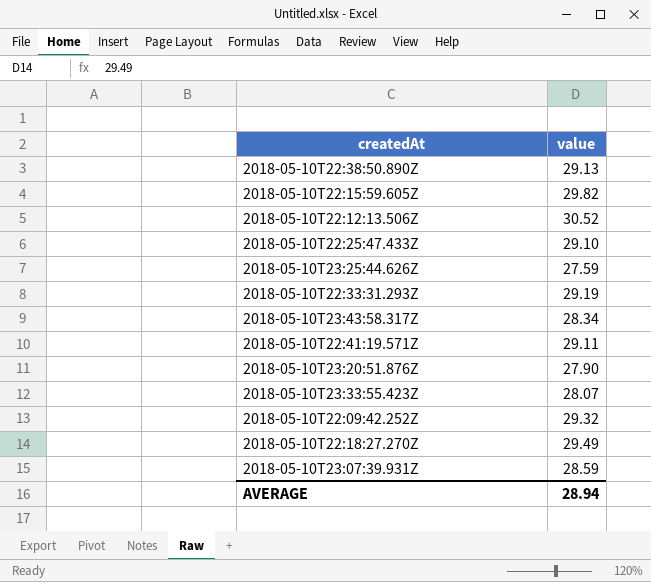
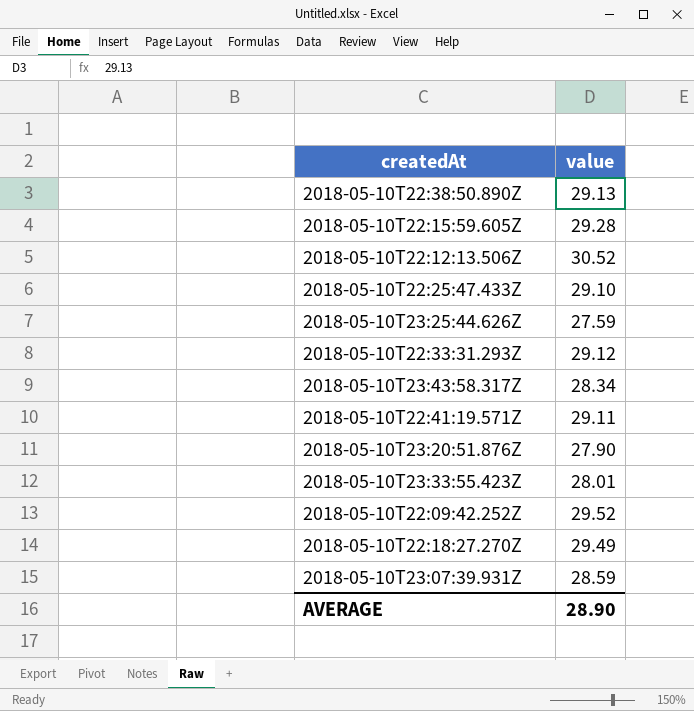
2018-05-10T22:15:59.605Z | value: 29.82 -> 29.28
2018-05-10T22:33:31.293Z | value: 29.19 -> 29.12
2018-05-10T23:33:55.423Z | value: 28.07 -> 28.01
2018-05-10T22:09:42.252Z | value: 29.32 -> 29.52
AVERAGE | value: 28.94 -> 28.90

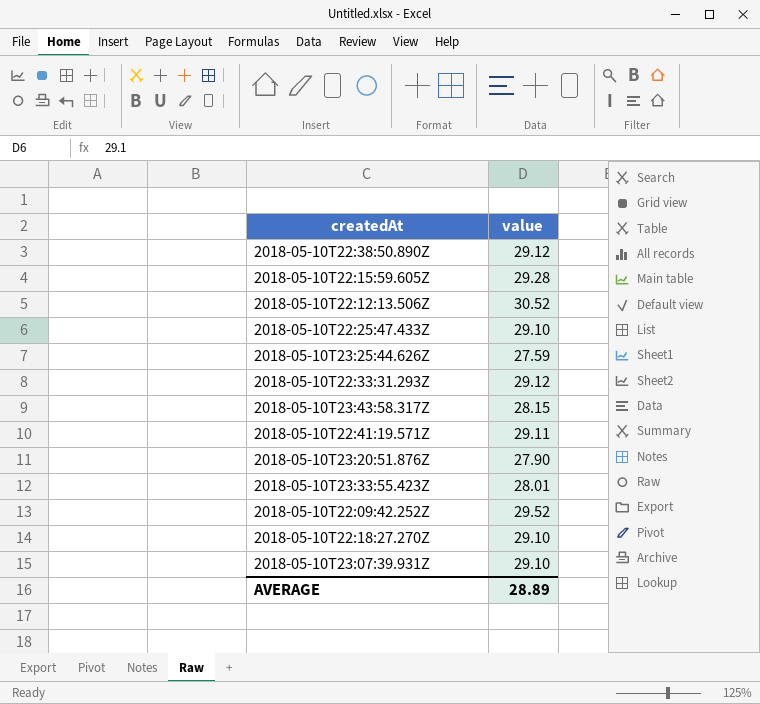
2018-05-10T22:38:50.890Z | value: 29.13 -> 29.12
2018-05-10T23:43:58.317Z | value: 28.34 -> 28.15
2018-05-10T22:18:27.270Z | value: 29.49 -> 29.10
2018-05-10T23:07:39.931Z | value: 28.59 -> 29.10
AVERAGE | value: 28.90 -> 28.89

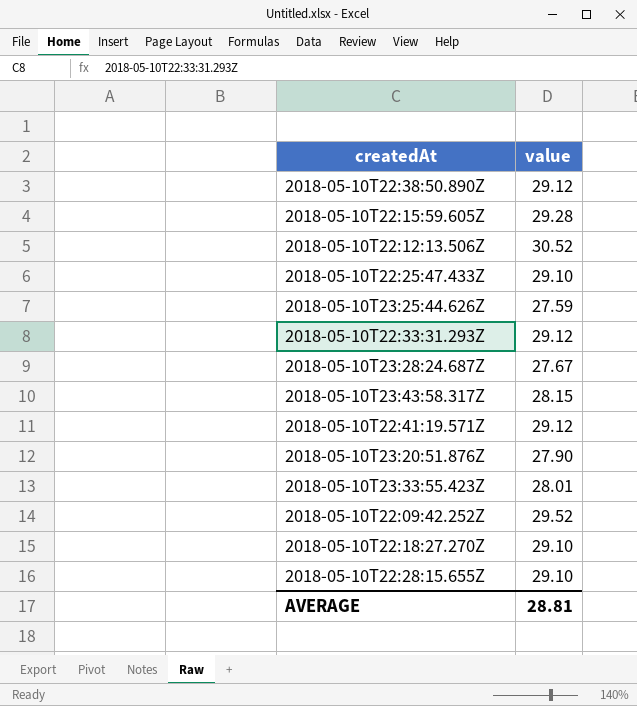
row 2018-05-10T23:07:39.931Z: 29.10 -> none
row 2018-05-10T23:28:24.687Z: none -> 27.67
2018-05-10T22:41:19.571Z | value: 29.11 -> 29.12
row 2018-05-10T22:28:15.655Z: none -> 29.10
AVERAGE | value: 28.89 -> 28.81

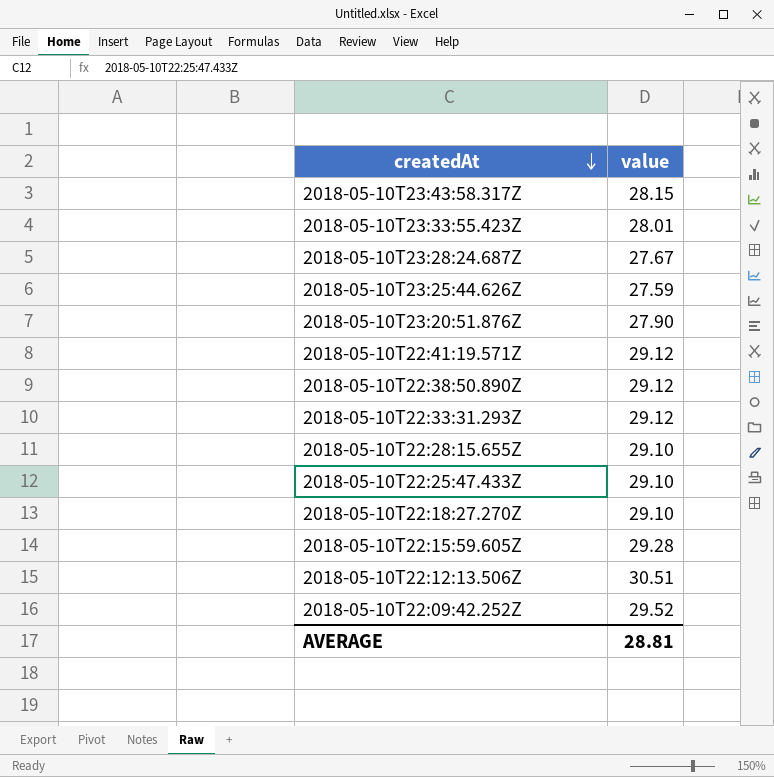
row order: none -> createdAt descending
2018-05-10T22:12:13.506Z | value: 30.52 -> 30.51

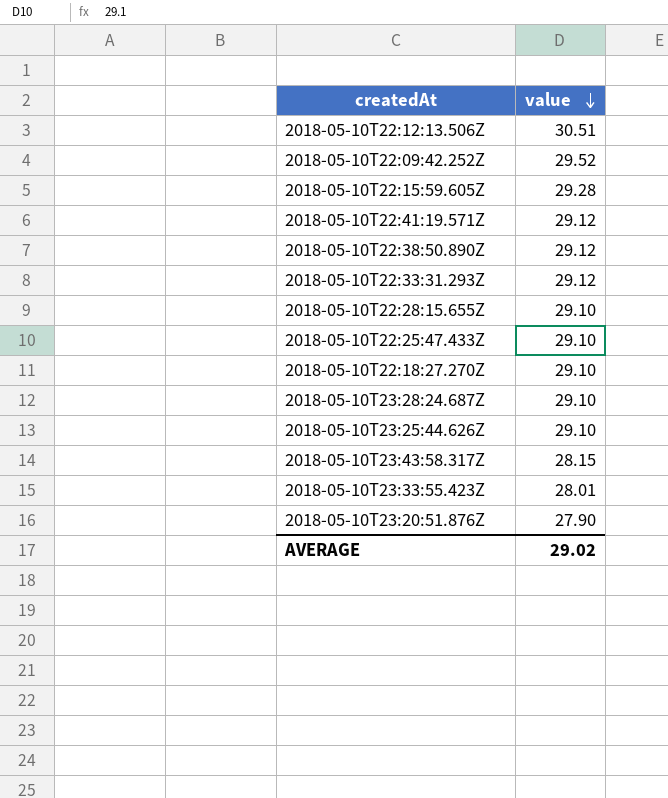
row order: createdAt descending -> value descending
2018-05-10T23:28:24.687Z | value: 27.67 -> 29.10
2018-05-10T23:25:44.626Z | value: 27.59 -> 29.10
AVERAGE | value: 28.81 -> 29.02

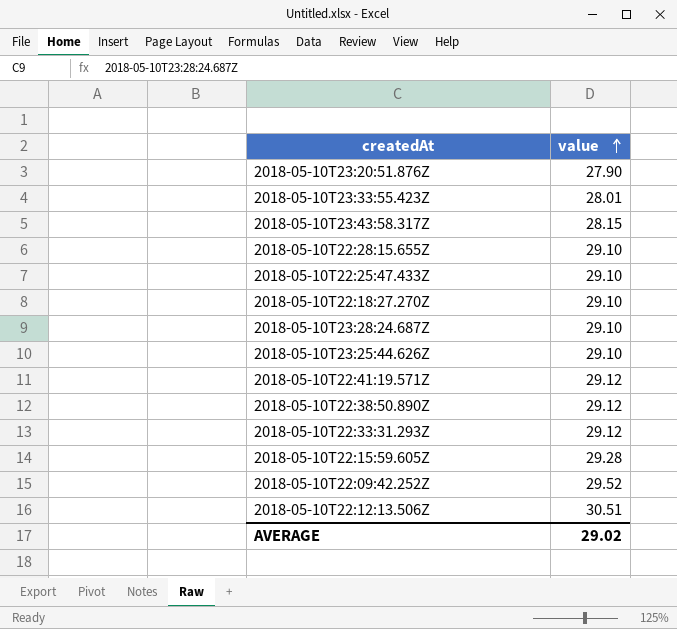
row order: value descending -> value ascending

